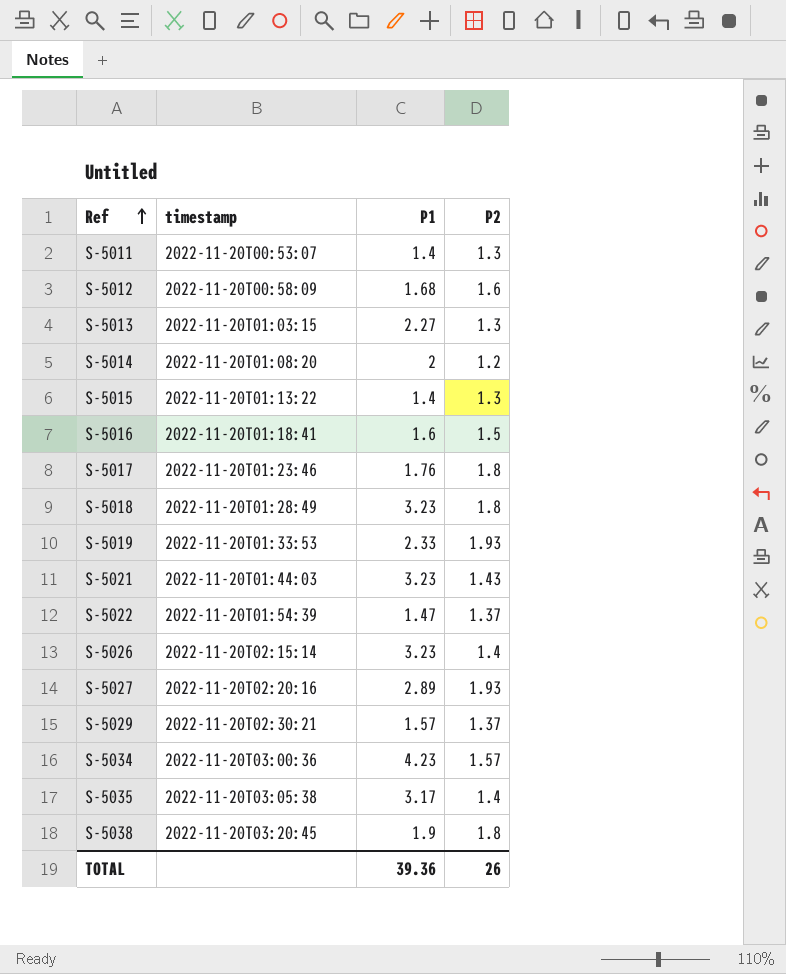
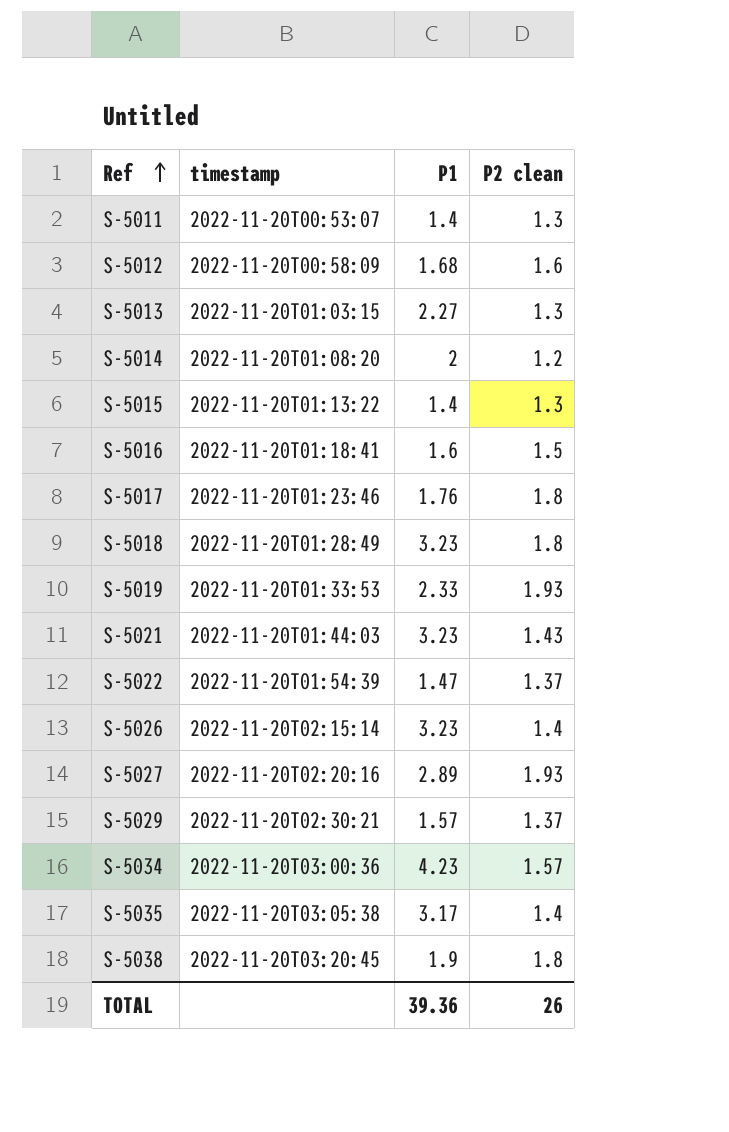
column name: P2 -> P2 clean

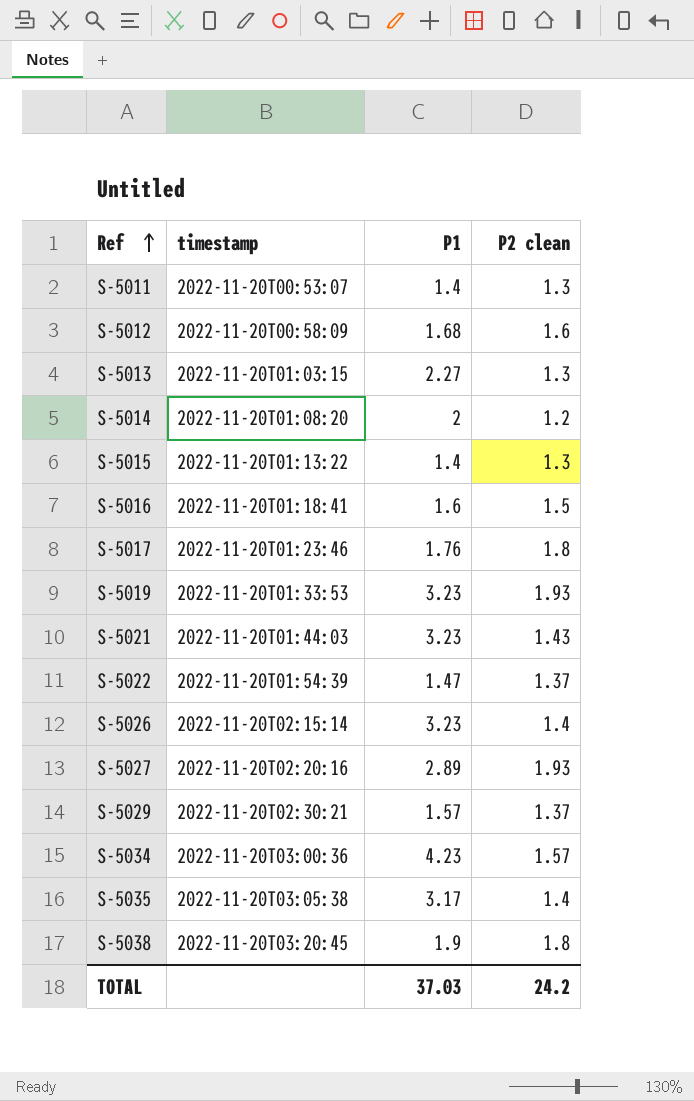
row S-5018: 2022-11-20T01:28:49 | 3.23 | 1.8 -> none
S-5019 | P1: 2.33 -> 3.23
TOTAL | P1: 39.36 -> 37.03
TOTAL | P2 clean: 26 -> 24.2

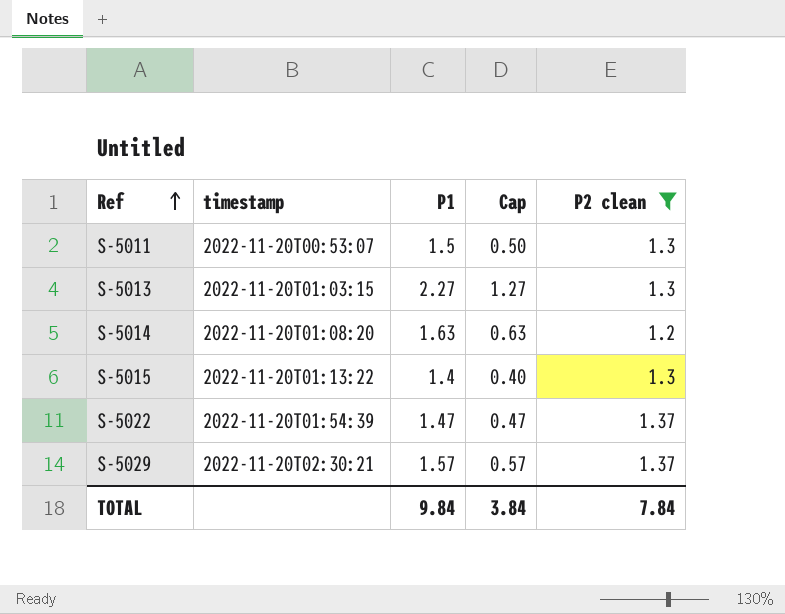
filter: none -> P2 clean <= 1.37
column Cap | formula: none -> [P1] - 1
S-5011 | P1: 1.4 -> 1.5
S-5014 | P1: 2 -> 1.63
TOTAL | P1: 37.03 -> 9.84
TOTAL | P2 clean: 24.2 -> 7.84

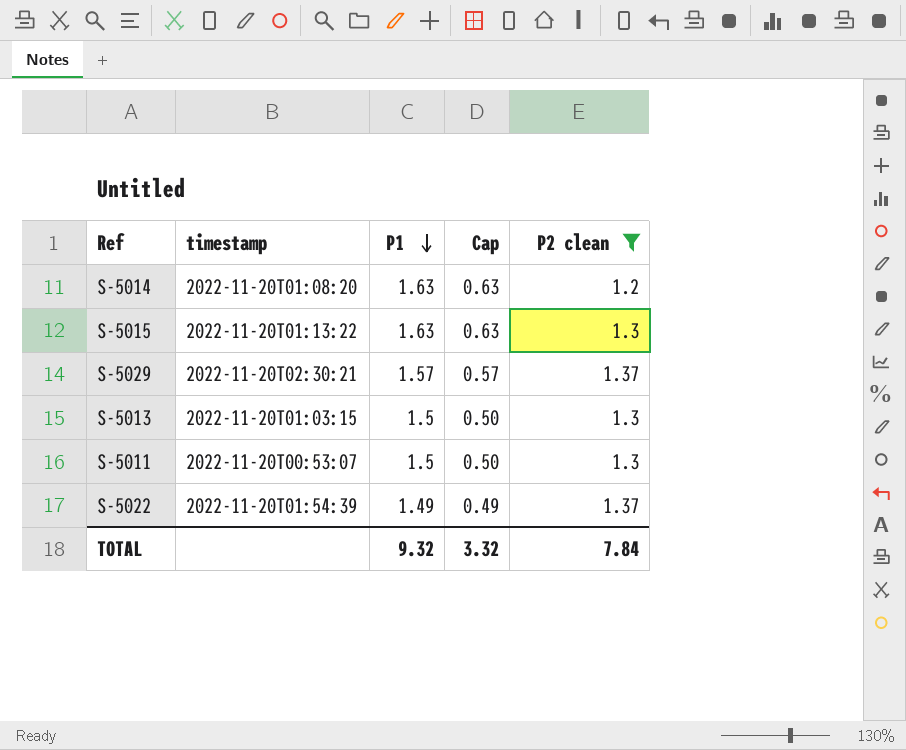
row order: Ref ascending -> P1 descending
S-5015 | P1: 1.4 -> 1.63
S-5015 | Cap: 0.40 -> 0.63
S-5013 | P1: 2.27 -> 1.5
S-5013 | Cap: 1.27 -> 0.50
S-5022 | P1: 1.47 -> 1.49
S-5022 | Cap: 0.47 -> 0.49
TOTAL | P1: 9.84 -> 9.32
TOTAL | Cap: 3.84 -> 3.32

